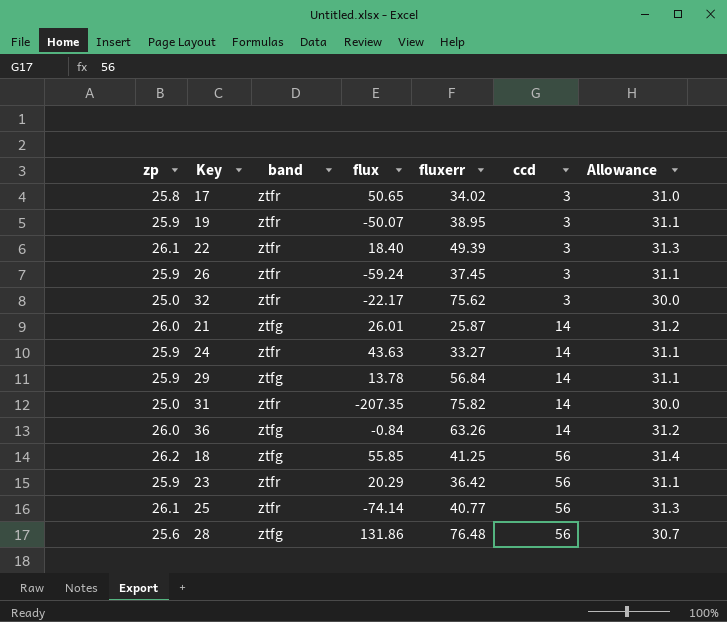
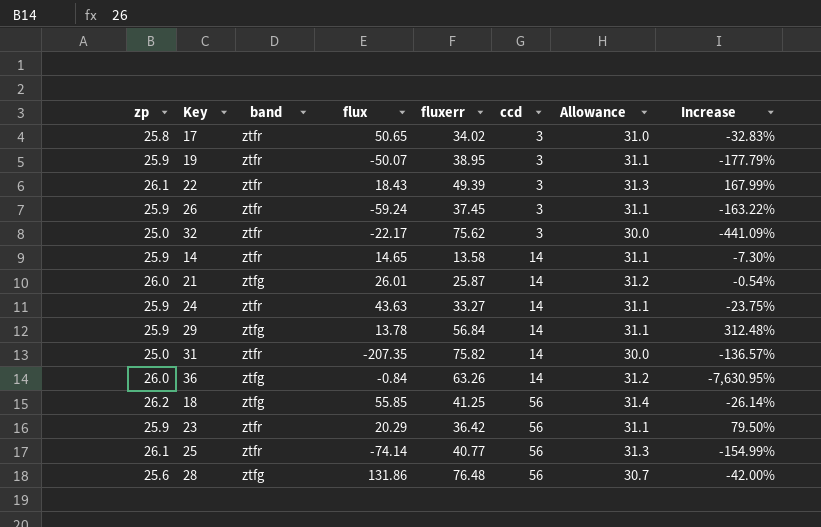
column Increase | formula: none -> ([fluxerr] - [flux]) / [flux]
22 | flux: 18.40 -> 18.43
row 14: none -> 25.9 | ztfr | 14.65 | 13.58 | 14 | 31.1 | -7.30%

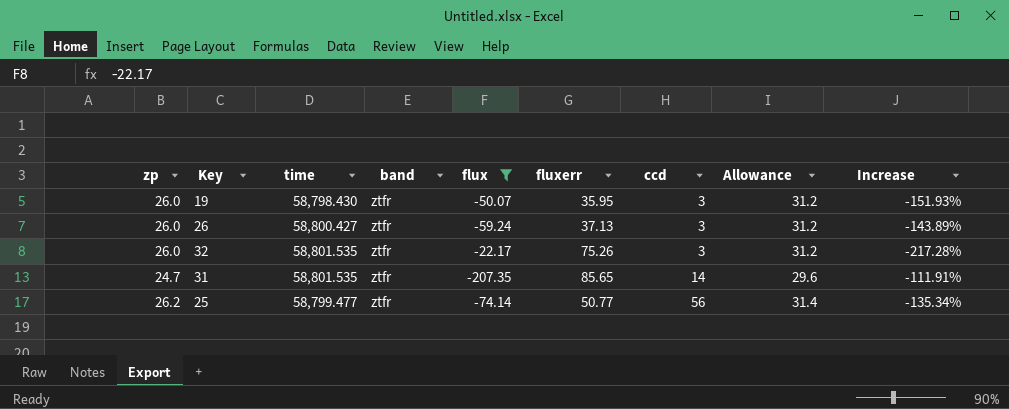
filter: none -> flux <= -22.17
column time | position: none -> 3
column Increase | formula: ([fluxerr] - [flux]) / [flux] -> ([zp] - [flux]) / [flux]
19 | zp: 25.9 -> 26.0
19 | fluxerr: 38.95 -> 35.95
19 | Allowance: 31.1 -> 31.2
26 | zp: 25.9 -> 26.0
26 | fluxerr: 37.45 -> 37.13
26 | Allowance: 31.1 -> 31.2
32 | zp: 25.0 -> 26.0
32 | fluxerr: 75.62 -> 75.26
32 | Allowance: 30.0 -> 31.2
31 | zp: 25.0 -> 24.7
31 | fluxerr: 75.82 -> 85.65
31 | Allowance: 30.0 -> 29.6
25 | zp: 26.1 -> 26.2
25 | fluxerr: 40.77 -> 50.77
25 | Allowance: 31.3 -> 31.4

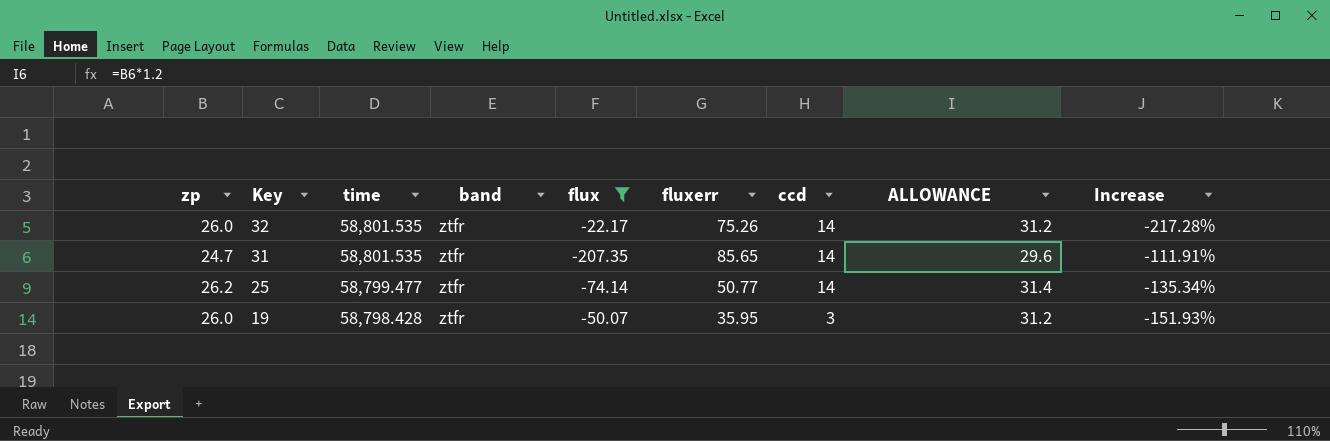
row order: ccd ascending -> Key descending
column name: Allowance -> ALLOWANCE
row 26: 26.0 | 58,800.427 | ztfr | -59.24 | 37.13 | 3 | 31.2 | -143.89% -> none
32 | ccd: 3 -> 14
25 | ccd: 56 -> 14
19 | time: 58,798.430 -> 58,798.428

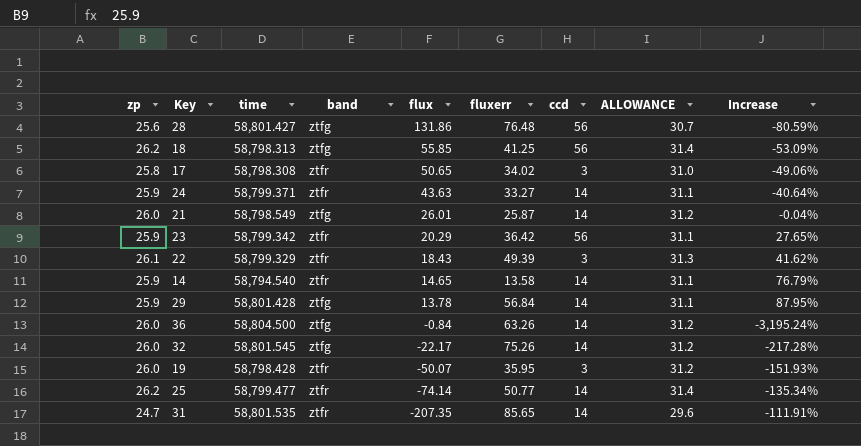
filter: flux <= -22.17 -> none
row order: Key descending -> flux descending
32 | time: 58,801.535 -> 58,801.545
32 | band: ztfr -> ztfg

